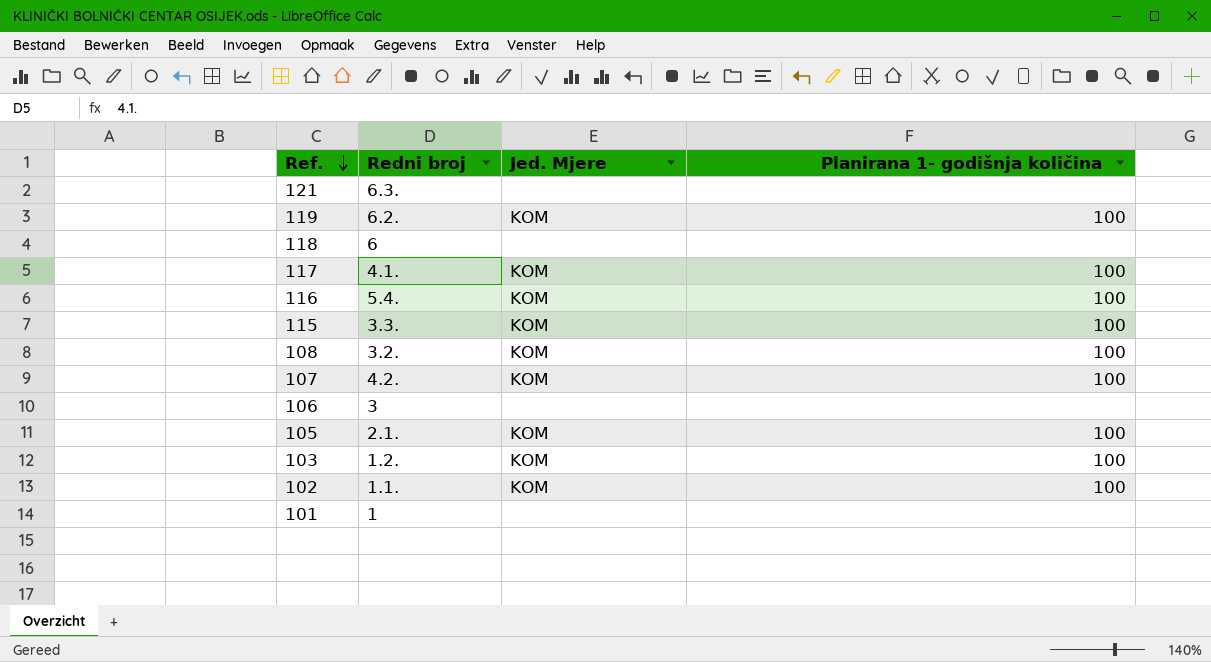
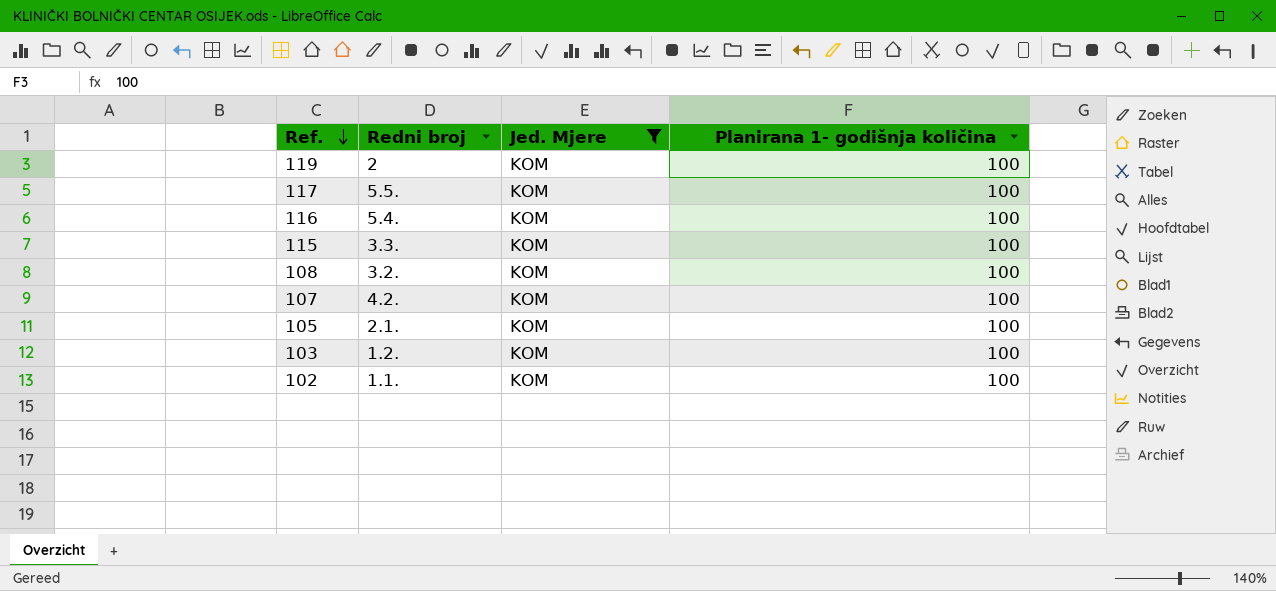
filter: none -> Jed. Mjere = KOM
119 | Redni broj: 6.2. -> 2
117 | Redni broj: 4.1. -> 5.5.

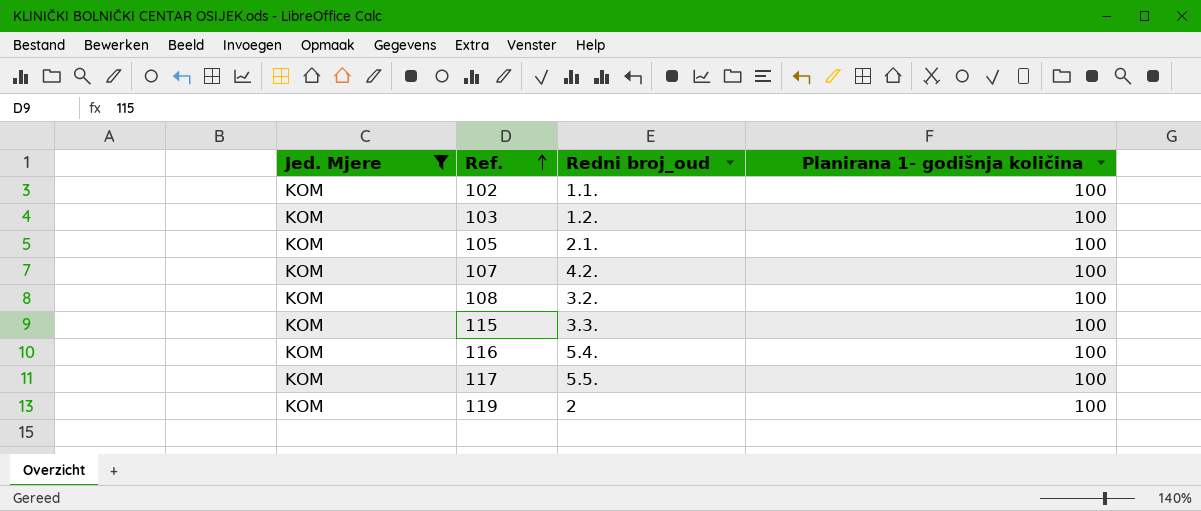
row order: Ref. descending -> Ref. ascending
column Jed. Mjere | position: 3 -> 1
column name: Redni broj -> Redni broj_oud

